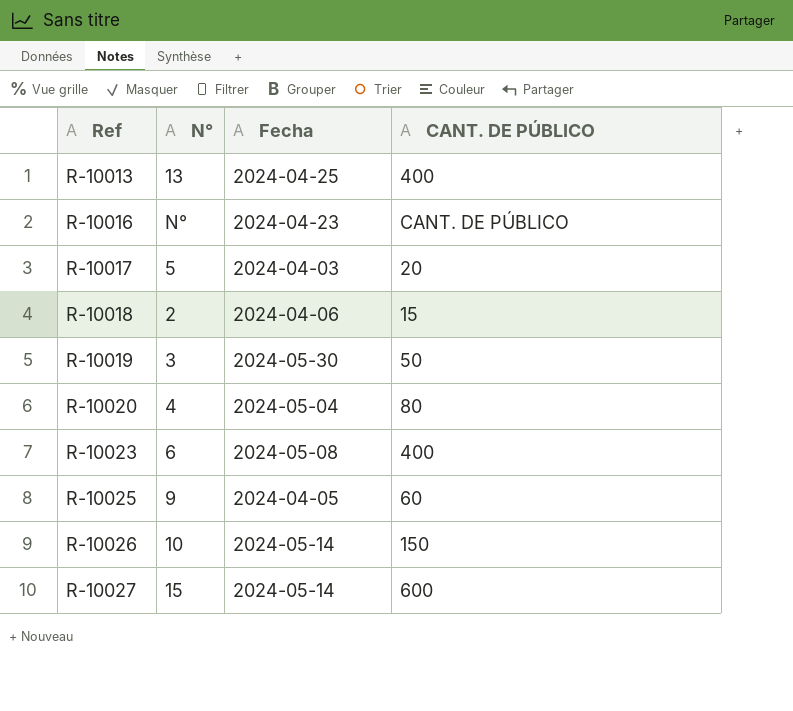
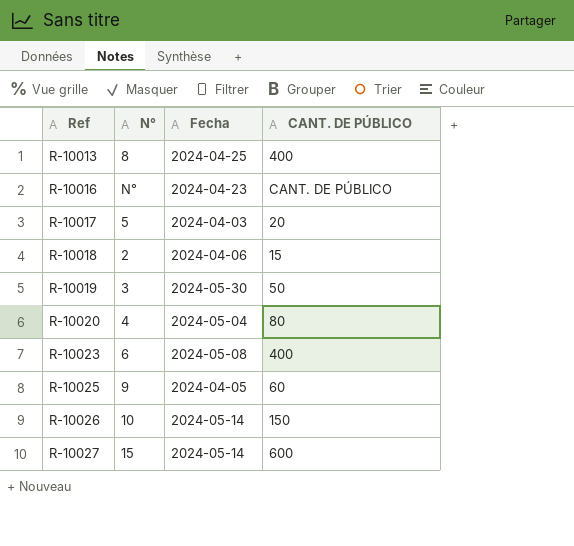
R-10013 | N°: 13 -> 8

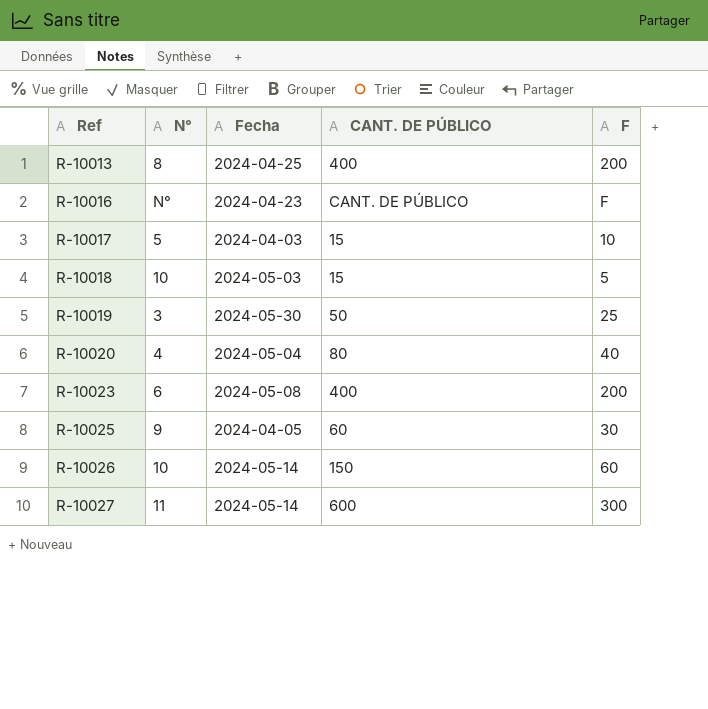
column F | position: none -> 5
R-10017 | CANT. DE PÚBLICO: 20 -> 15
R-10018 | N°: 2 -> 10
R-10018 | Fecha: 2024-04-06 -> 2024-05-03
R-10027 | N°: 15 -> 11

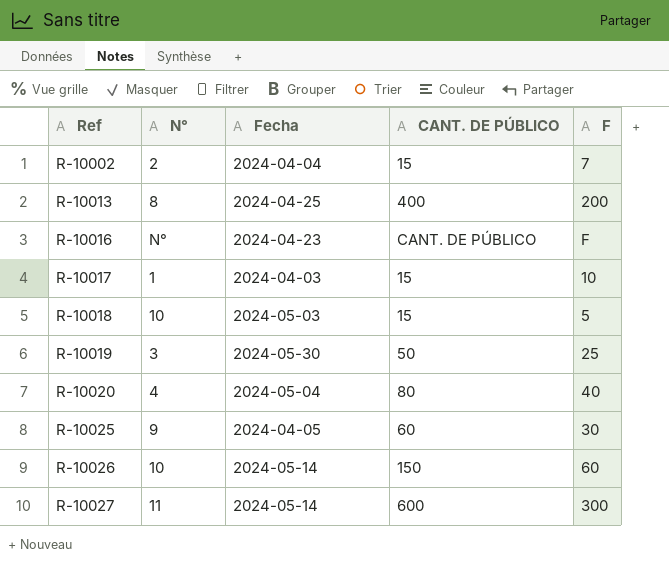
row R-10023: 6 | 2024-05-08 | 400 | 200 -> none
row R-10002: none -> 2 | 2024-04-04 | 15 | 7
R-10017 | N°: 5 -> 1

